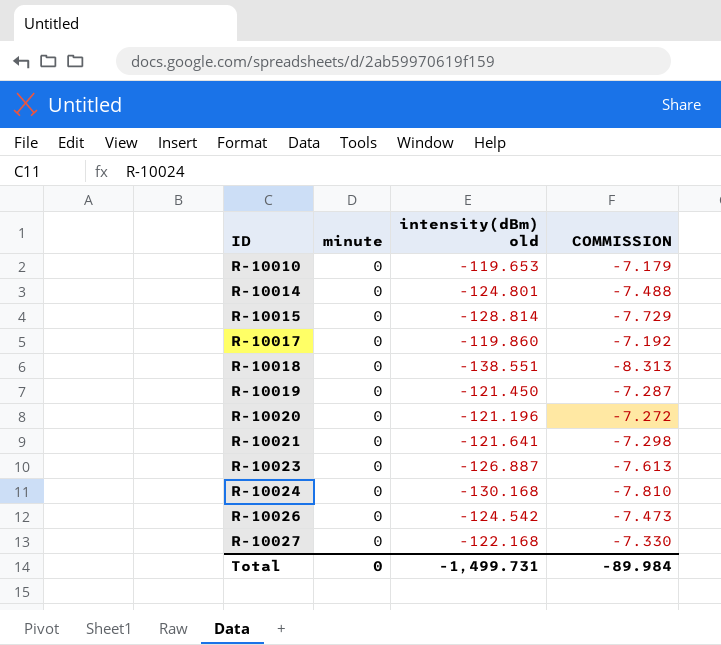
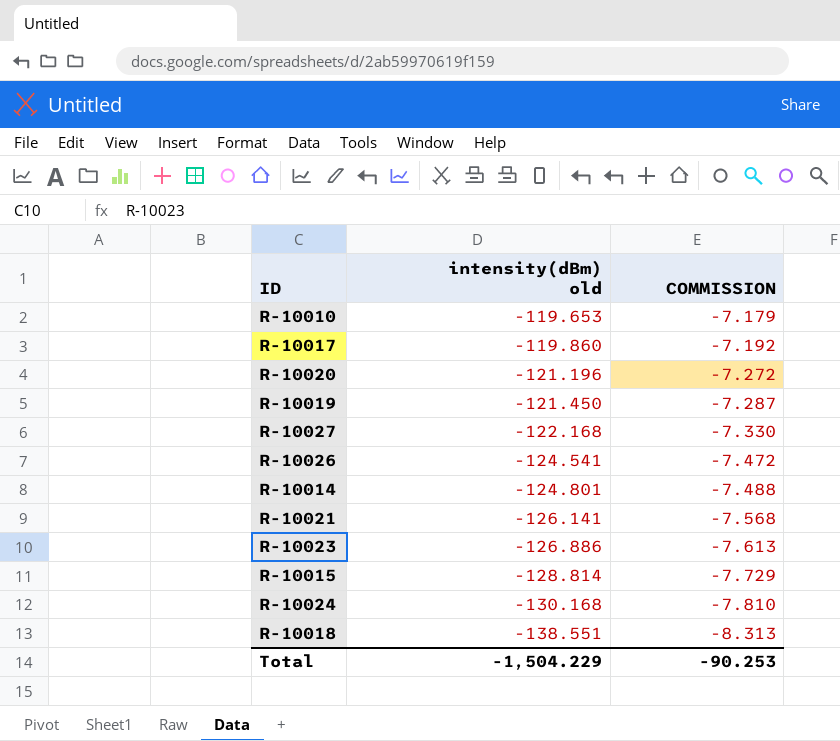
row order: ID ascending -> intensity(dBm) old descending
column minute | position: 2 -> none
R-10026 | intensity(dBm) old: -124.542 -> -124.541
R-10026 | COMMISSION: -7.473 -> -7.472
R-10021 | intensity(dBm) old: -121.641 -> -126.141
R-10021 | COMMISSION: -7.298 -> -7.568
R-10023 | intensity(dBm) old: -126.887 -> -126.886
Total | intensity(dBm) old: -1,499.731 -> -1,504.229
Total | COMMISSION: -89.984 -> -90.253

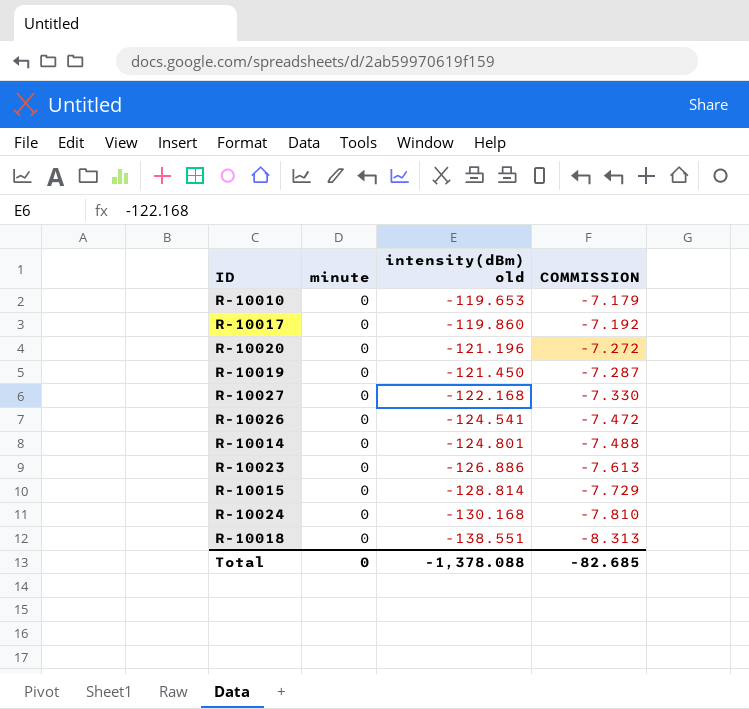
column minute | position: none -> 2
row R-10021: -126.141 | -7.568 -> none
Total | intensity(dBm) old: -1,504.229 -> -1,378.088
Total | COMMISSION: -90.253 -> -82.685

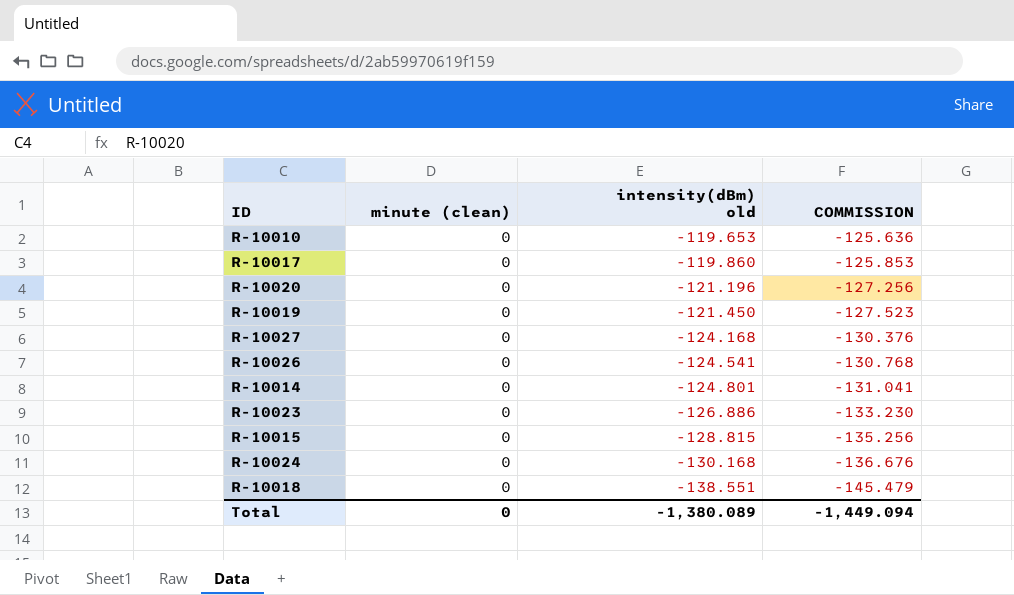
column name: minute -> minute (clean)
column COMMISSION | formula: [intensity(dBm) old] * 0.06 -> [intensity(dBm) old] * 1.05
R-10027 | intensity(dBm) old: -122.168 -> -124.168
R-10015 | intensity(dBm) old: -128.814 -> -128.815
Total | intensity(dBm) old: -1,378.088 -> -1,380.089
Total | COMMISSION: -82.685 -> -1,449.094

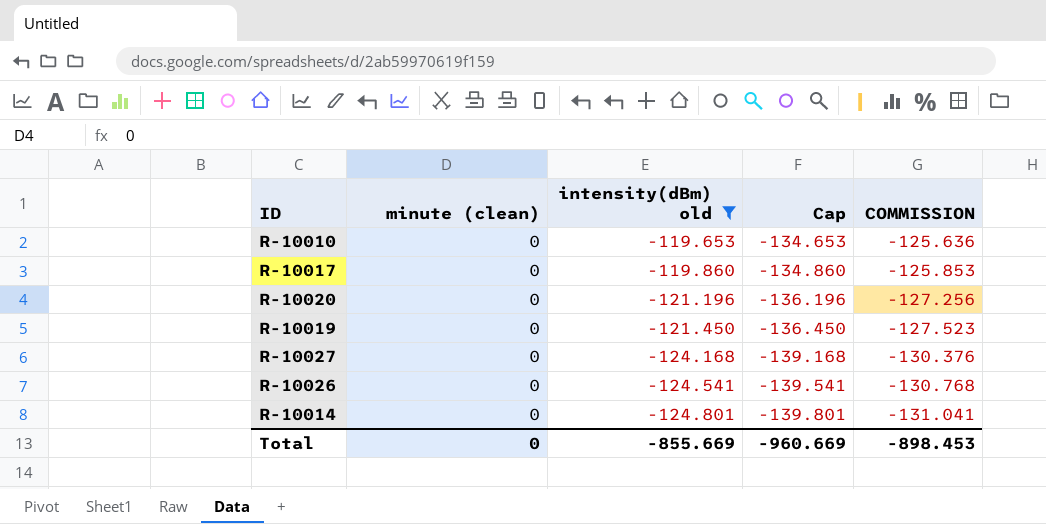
filter: none -> intensity(dBm) old >= -124.801
column Cap | formula: none -> [intensity(dBm) old] - 15
Total | intensity(dBm) old: -1,380.089 -> -855.669
Total | COMMISSION: -1,449.094 -> -898.453

